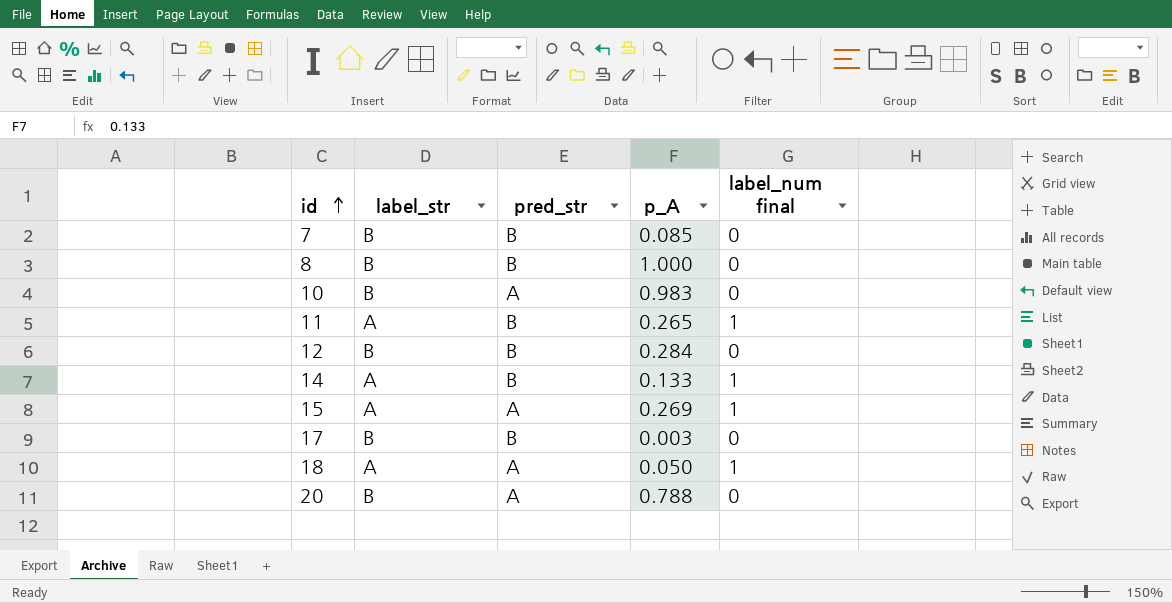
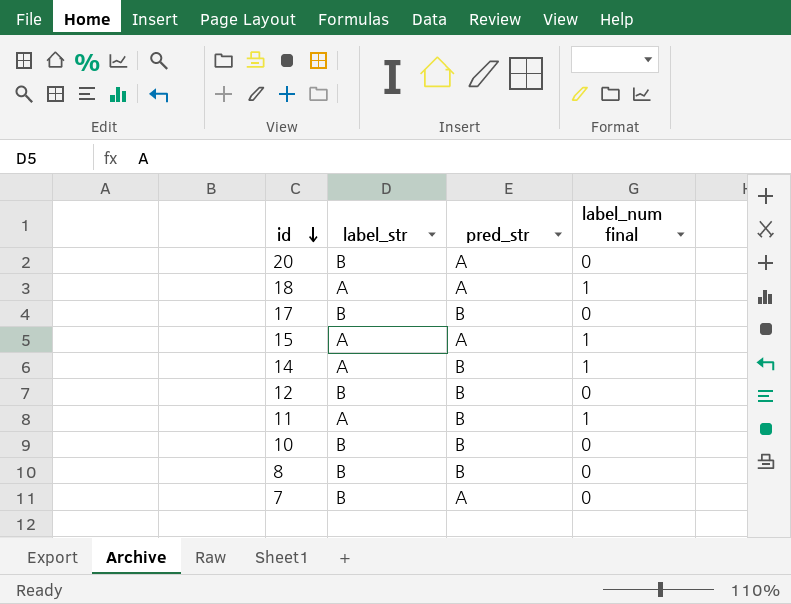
row order: id ascending -> id descending
column p_A | position: 4 -> none
10 | pred_str: A -> B
7 | pred_str: B -> A

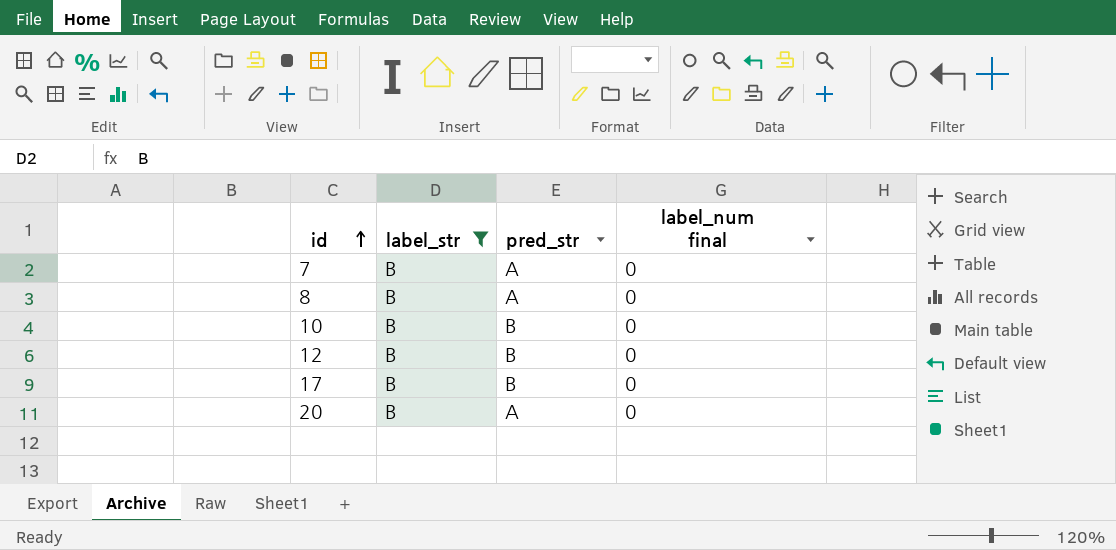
filter: none -> label_str = B
row order: id descending -> id ascending
8 | pred_str: B -> A

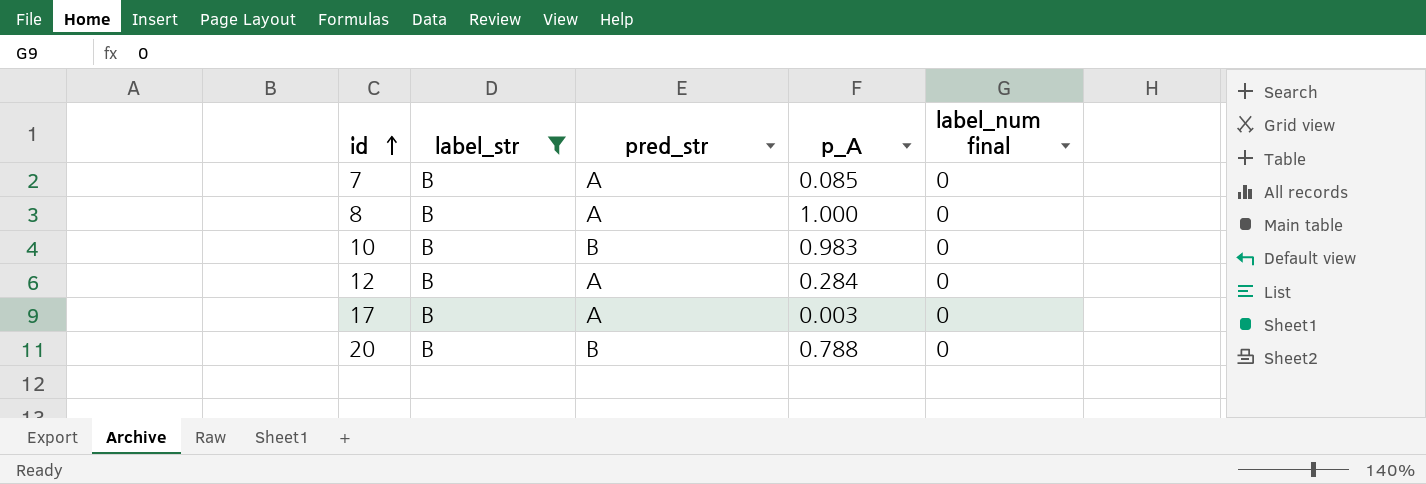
column p_A | position: none -> 4
12 | pred_str: B -> A
17 | pred_str: B -> A
20 | pred_str: A -> B

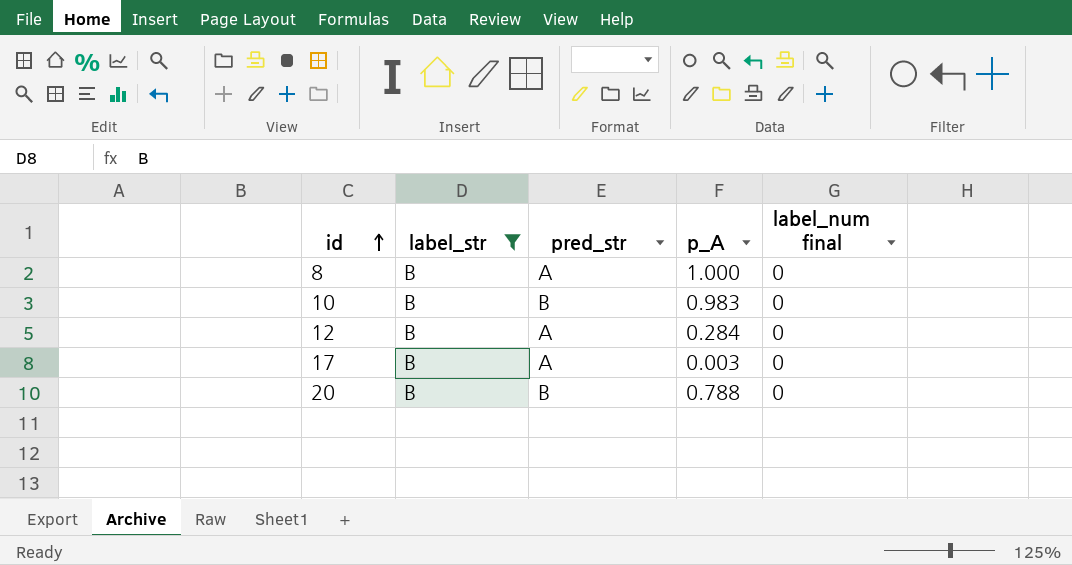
row 7: B | A | 0.085 | 0 -> none

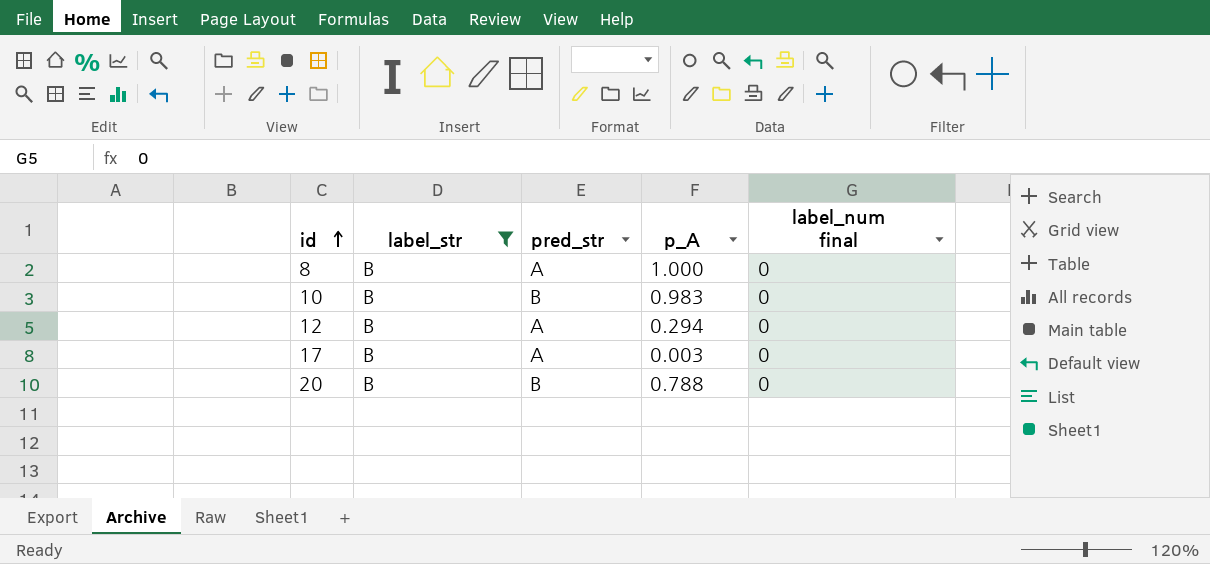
12 | p_A: 0.284 -> 0.294

